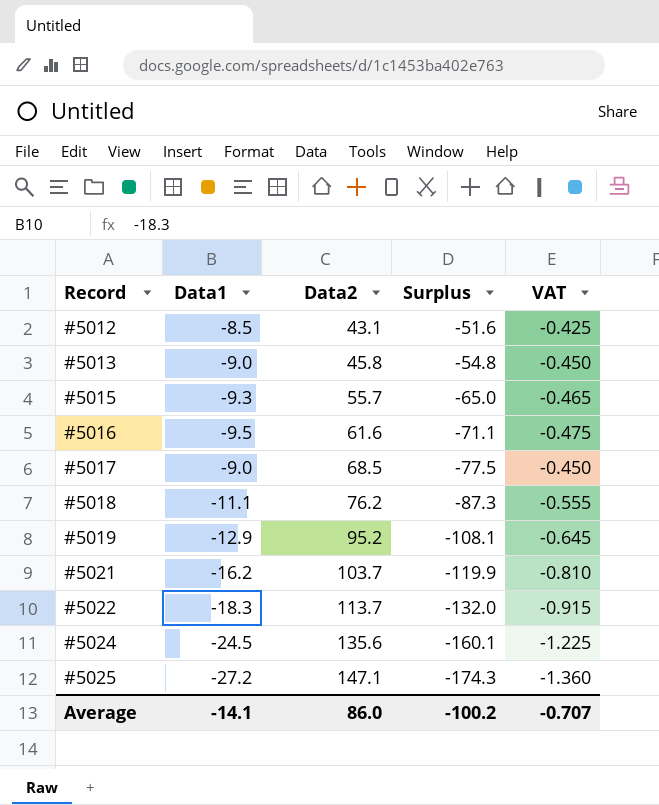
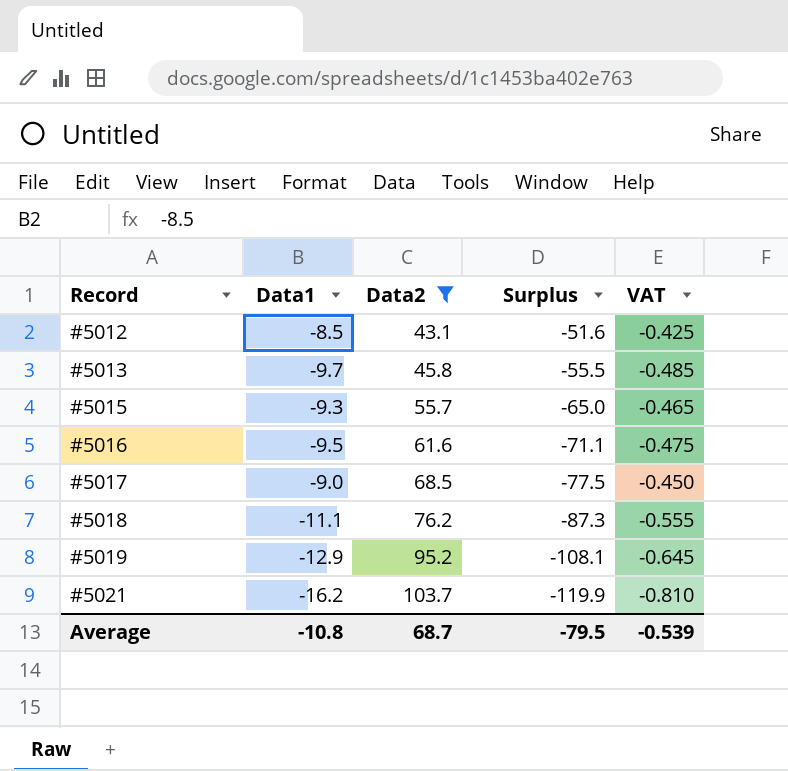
filter: none -> Data2 <= 103.7
#5013 | Data1: -9.0 -> -9.7
#5013 | Surplus: -54.8 -> -55.5
#5013 | VAT: -0.450 -> -0.485
Average | Data1: -14.1 -> -10.8
Average | Data2: 86.0 -> 68.7
Average | Surplus: -100.2 -> -79.5
Average | VAT: -0.707 -> -0.539

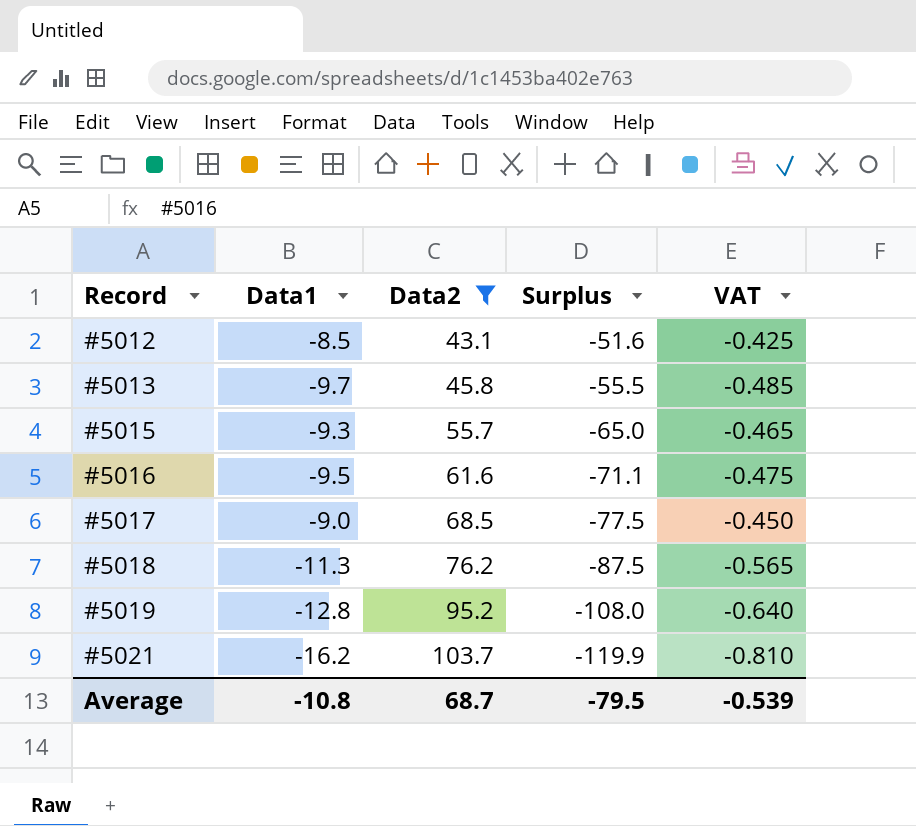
#5018 | Data1: -11.1 -> -11.3
#5018 | Surplus: -87.3 -> -87.5
#5018 | VAT: -0.555 -> -0.565
#5019 | Data1: -12.9 -> -12.8
#5019 | Surplus: -108.1 -> -108.0
#5019 | VAT: -0.645 -> -0.640

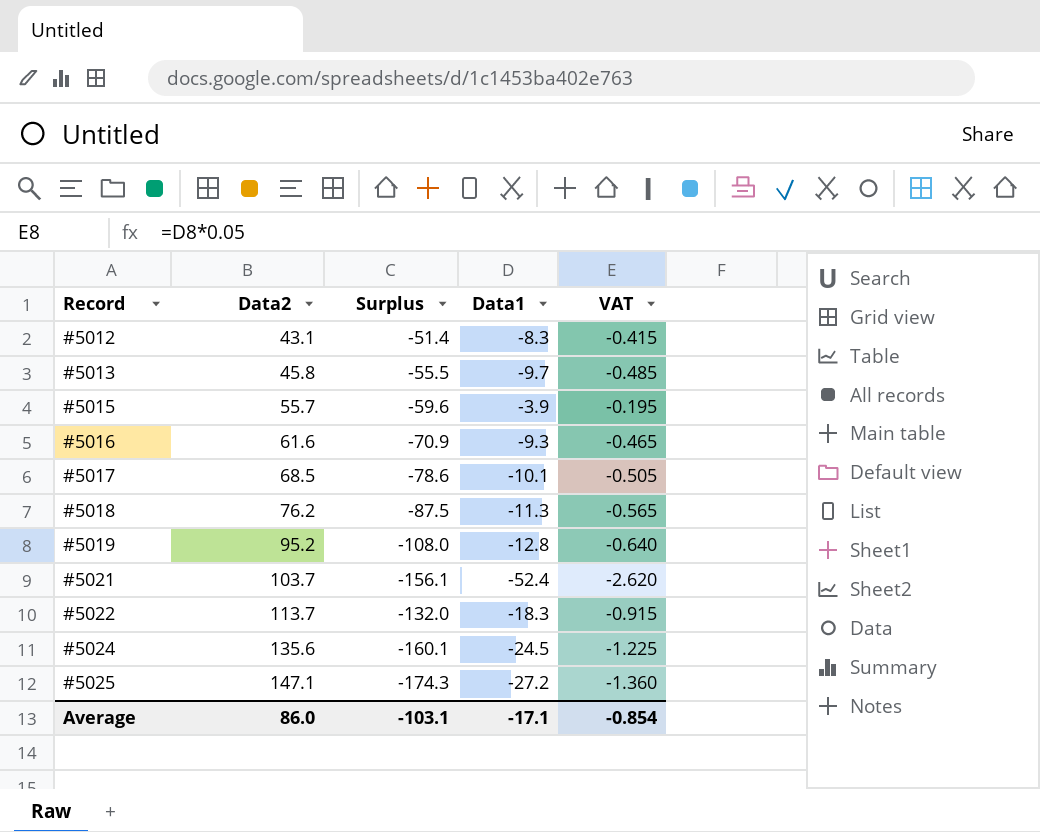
filter: Data2 <= 103.7 -> none
column Data1 | position: 2 -> 4
#5012 | Surplus: -51.6 -> -51.4
#5012 | Data1: -8.5 -> -8.3
#5012 | VAT: -0.425 -> -0.415
#5015 | Surplus: -65.0 -> -59.6
#5015 | Data1: -9.3 -> -3.9
#5015 | VAT: -0.465 -> -0.195
#5016 | Surplus: -71.1 -> -70.9
#5016 | Data1: -9.5 -> -9.3
#5016 | VAT: -0.475 -> -0.465
#5017 | Surplus: -77.5 -> -78.6
#5017 | Data1: -9.0 -> -10.1
#5017 | VAT: -0.450 -> -0.505
#5021 | Surplus: -119.9 -> -156.1
#5021 | Data1: -16.2 -> -52.4
#5021 | VAT: -0.810 -> -2.620
Average | Data2: 68.7 -> 86.0
Average | Surplus: -79.5 -> -103.1
Average | Data1: -10.8 -> -17.1
Average | VAT: -0.539 -> -0.854

